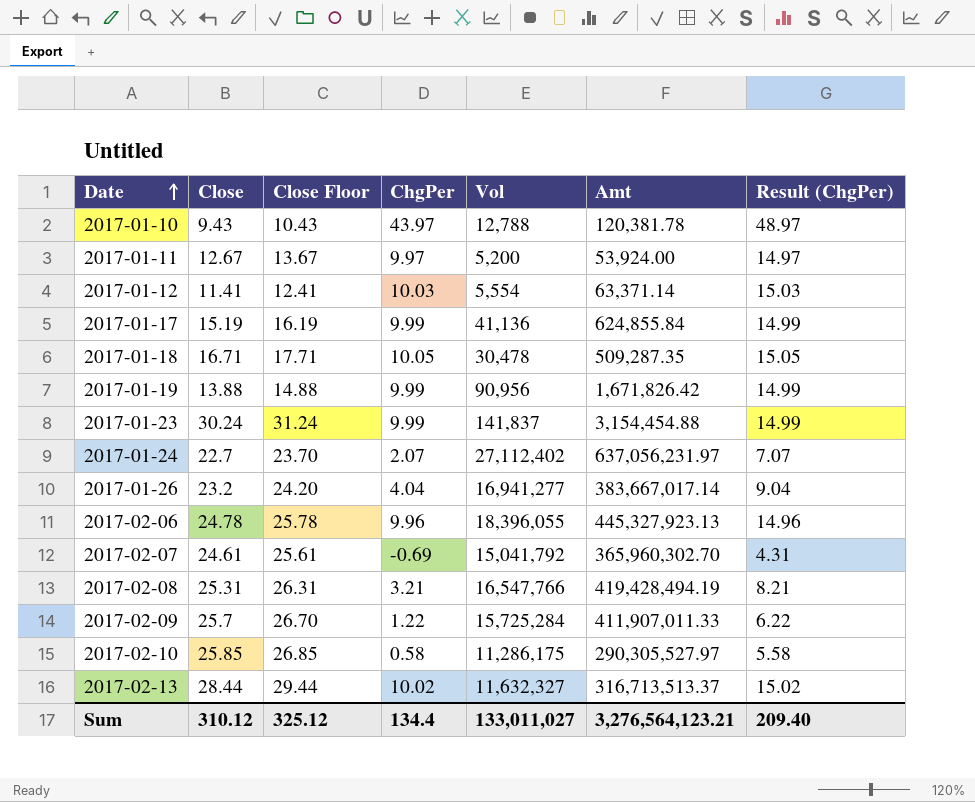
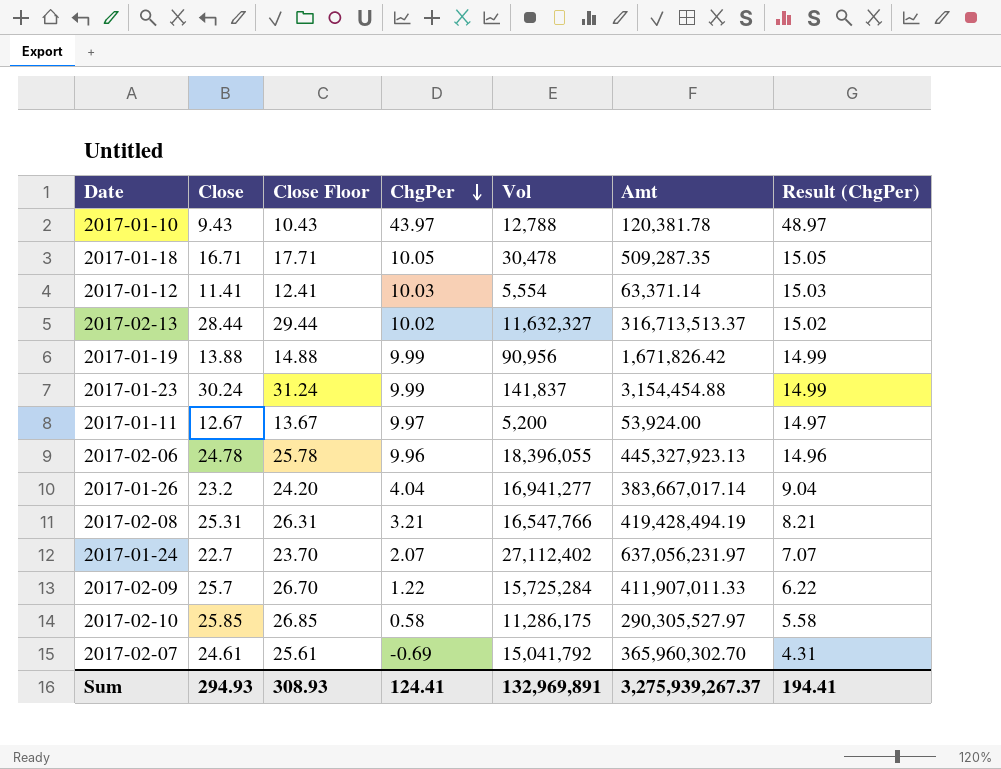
row order: Date ascending -> ChgPer descending
row 2017-01-17: 15.19 | 16.19 | 9.99 | 41,136 | 624,855.84 | 14.99 -> none
Sum | Close: 310.12 -> 294.93
Sum | Close Floor: 325.12 -> 308.93
Sum | ChgPer: 134.4 -> 124.41
Sum | Vol: 133,011,027 -> 132,969,891
Sum | Amt: 3,276,564,123.21 -> 3,275,939,267.37
Sum | Result (ChgPer): 209.40 -> 194.41

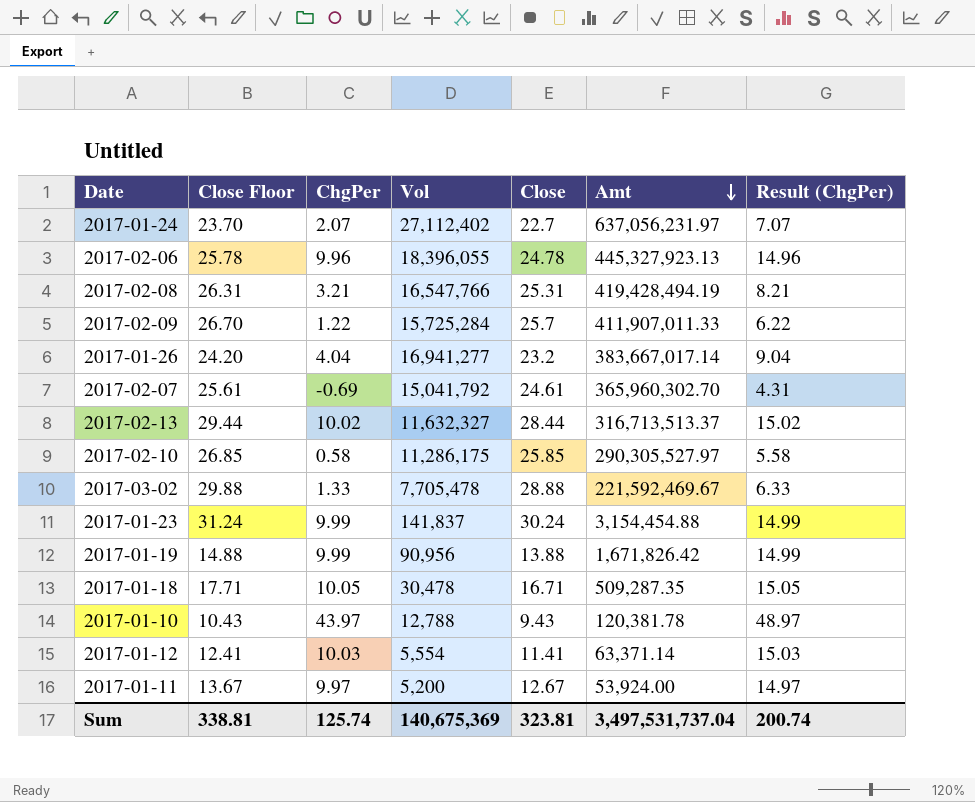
row order: ChgPer descending -> Amt descending
column Close | position: 2 -> 5
row 2017-03-02: none -> 29.88 | 1.33 | 7,705,478 | 28.88 | 221,592,469.67 | 6.33
Sum | Close Floor: 308.93 -> 338.81
Sum | ChgPer: 124.41 -> 125.74
Sum | Vol: 132,969,891 -> 140,675,369
Sum | Close: 294.93 -> 323.81
Sum | Amt: 3,275,939,267.37 -> 3,497,531,737.04
Sum | Result (ChgPer): 194.41 -> 200.74

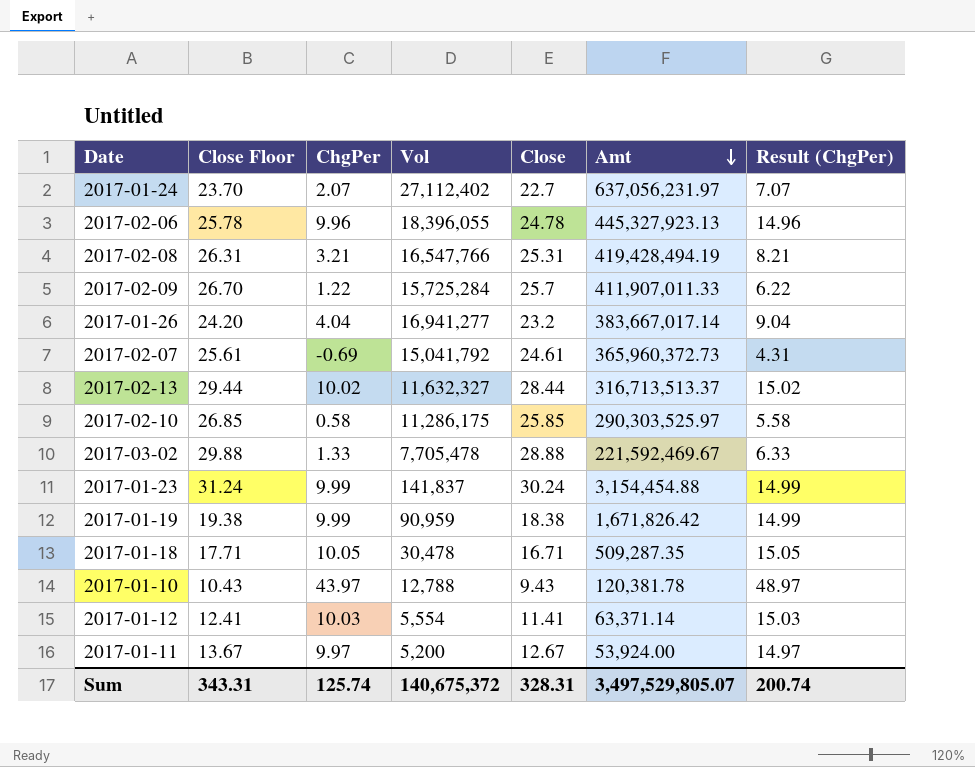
2017-02-07 | Amt: 365,960,302.70 -> 365,960,372.73
2017-02-10 | Amt: 290,305,527.97 -> 290,303,525.97
2017-01-19 | Close Floor: 14.88 -> 19.38
2017-01-19 | Vol: 90,956 -> 90,959
2017-01-19 | Close: 13.88 -> 18.38
Sum | Close Floor: 338.81 -> 343.31
Sum | Vol: 140,675,369 -> 140,675,372
Sum | Close: 323.81 -> 328.31
Sum | Amt: 3,497,531,737.04 -> 3,497,529,805.07

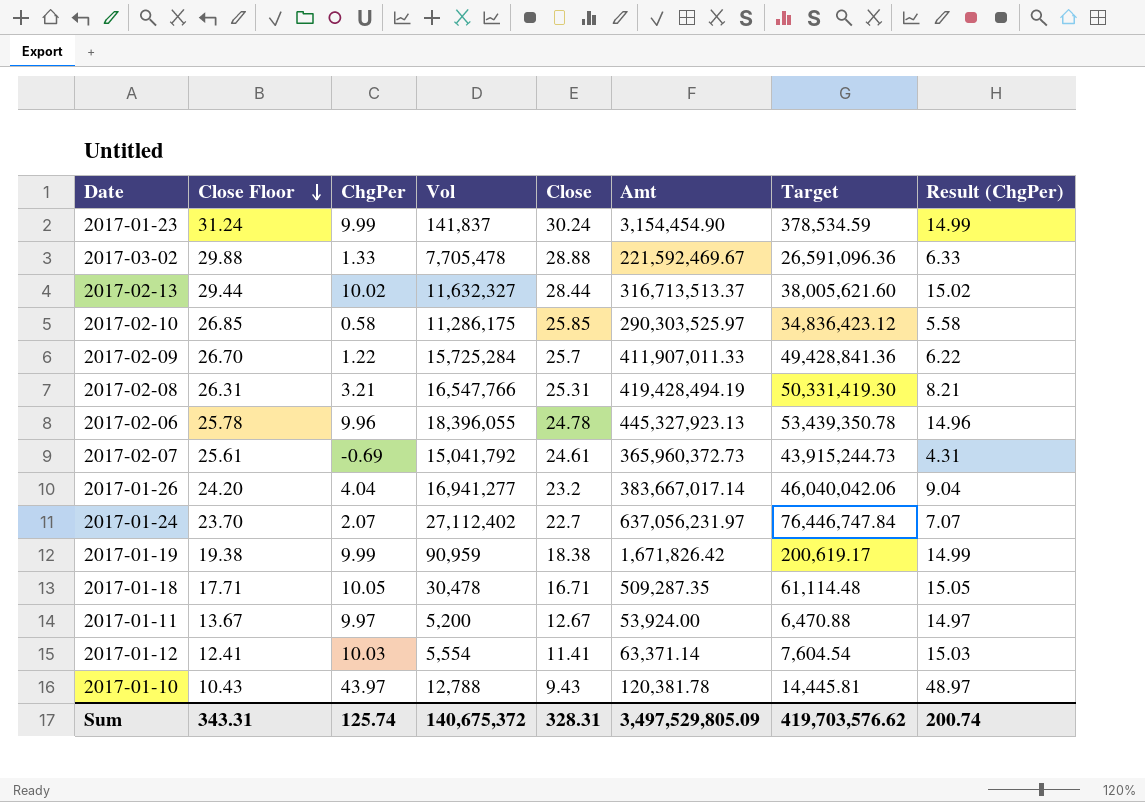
row order: Amt descending -> Close Floor descending
column Target | formula: none -> [Amt] * 0.12
2017-01-23 | Amt: 3,154,454.88 -> 3,154,454.90
Sum | Amt: 3,497,529,805.07 -> 3,497,529,805.09

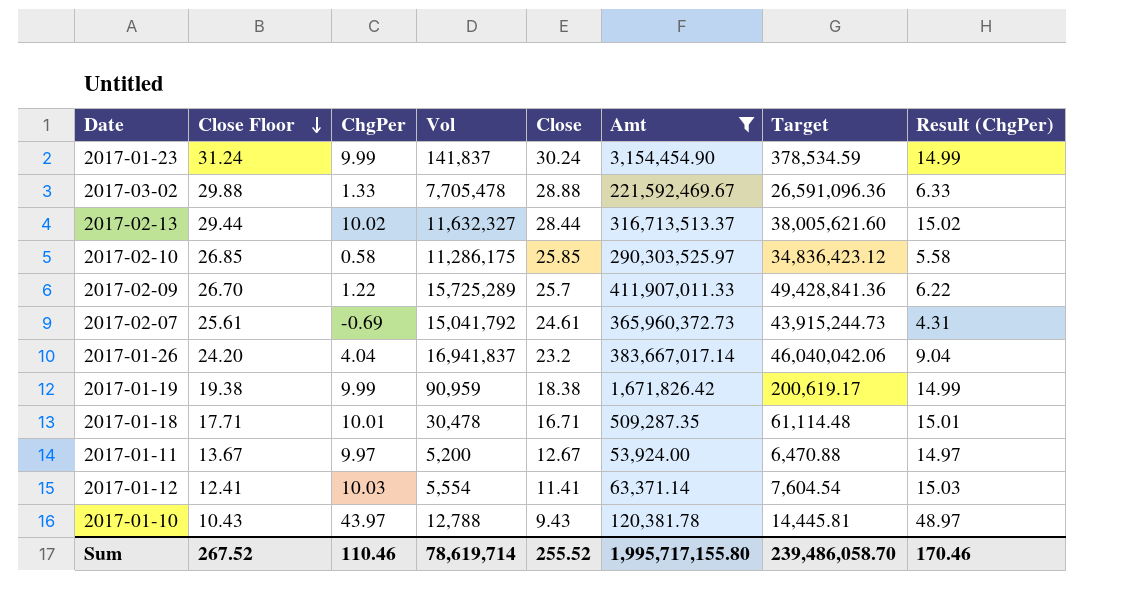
filter: none -> Amt <= 411,907,011.33
2017-02-09 | Vol: 15,725,284 -> 15,725,289
2017-01-26 | Vol: 16,941,277 -> 16,941,837
2017-01-18 | ChgPer: 10.05 -> 10.01
2017-01-18 | Result (ChgPer): 15.05 -> 15.01
Sum | Close Floor: 343.31 -> 267.52
Sum | ChgPer: 125.74 -> 110.46
Sum | Vol: 140,675,372 -> 78,619,714
Sum | Close: 328.31 -> 255.52
Sum | Amt: 3,497,529,805.09 -> 1,995,717,155.80
Sum | Target: 419,703,576.62 -> 239,486,058.70
Sum | Result (ChgPer): 200.74 -> 170.46

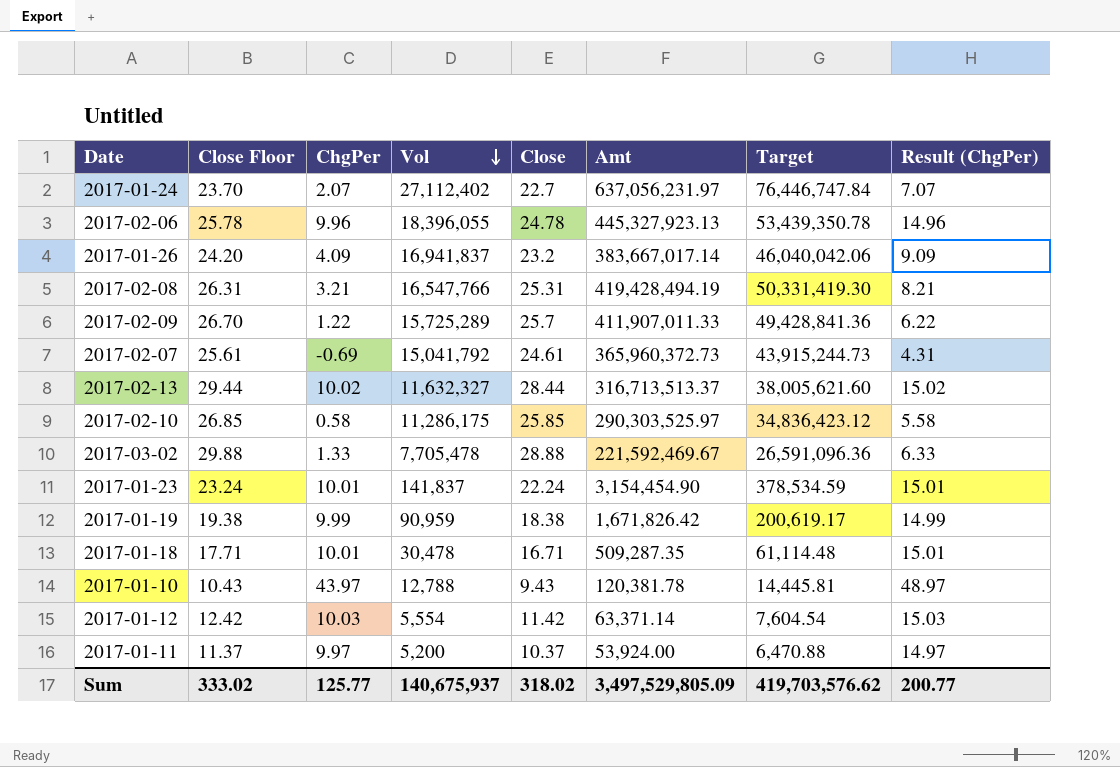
filter: Amt <= 411,907,011.33 -> none
row order: Close Floor descending -> Vol descending
2017-01-26 | ChgPer: 4.04 -> 4.09
2017-01-26 | Result (ChgPer): 9.04 -> 9.09
2017-01-23 | Close Floor: 31.24 -> 23.24
2017-01-23 | ChgPer: 9.99 -> 10.01
2017-01-23 | Close: 30.24 -> 22.24
2017-01-23 | Result (ChgPer): 14.99 -> 15.01
2017-01-12 | Close Floor: 12.41 -> 12.42
2017-01-12 | Close: 11.41 -> 11.42
2017-01-11 | Close Floor: 13.67 -> 11.37
2017-01-11 | Close: 12.67 -> 10.37
Sum | Close Floor: 267.52 -> 333.02
Sum | ChgPer: 110.46 -> 125.77
Sum | Vol: 78,619,714 -> 140,675,937
Sum | Close: 255.52 -> 318.02
Sum | Amt: 1,995,717,155.80 -> 3,497,529,805.09
Sum | Target: 239,486,058.70 -> 419,703,576.62
Sum | Result (ChgPer): 170.46 -> 200.77

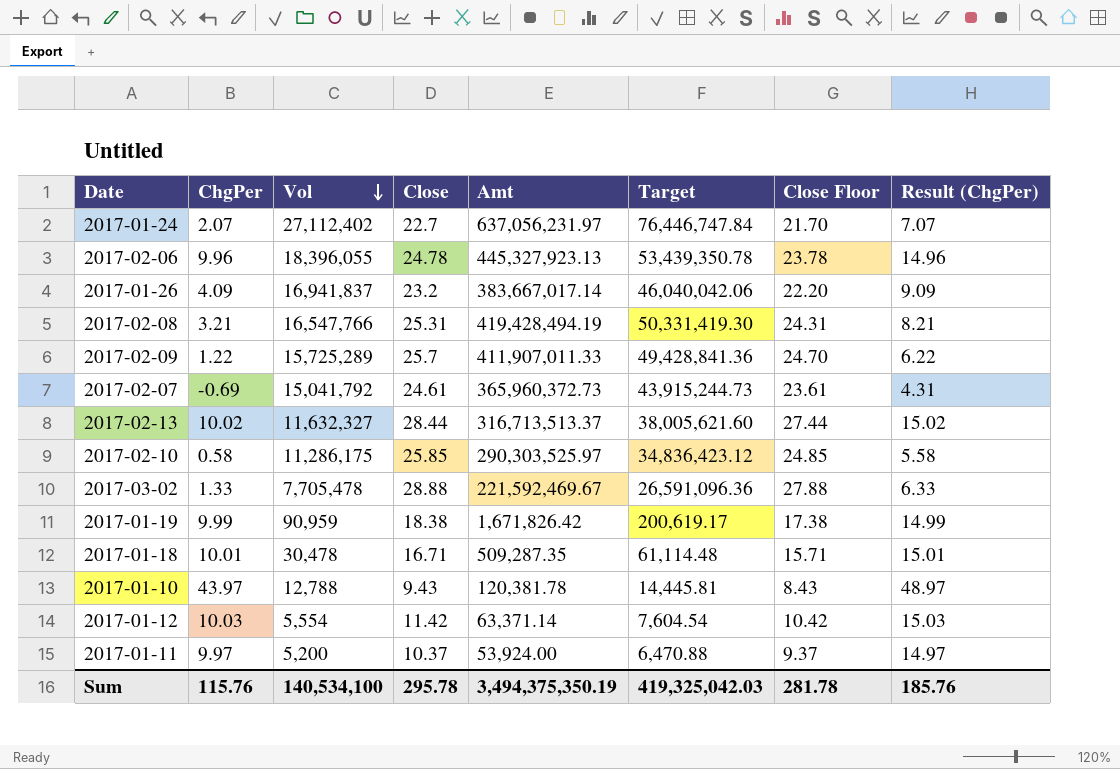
column Close Floor | formula: [Close] + 1 -> [Close] - 1
column Close Floor | position: 2 -> 7
row 2017-01-23: 23.24 | 10.01 | 141,837 | 22.24 | 3,154,454.90 | 378,534.59 | 15.01 -> none
Sum | ChgPer: 125.77 -> 115.76
Sum | Vol: 140,675,937 -> 140,534,100
Sum | Close: 318.02 -> 295.78
Sum | Amt: 3,497,529,805.09 -> 3,494,375,350.19
Sum | Target: 419,703,576.62 -> 419,325,042.03
Sum | Close Floor: 333.02 -> 281.78
Sum | Result (ChgPer): 200.77 -> 185.76

